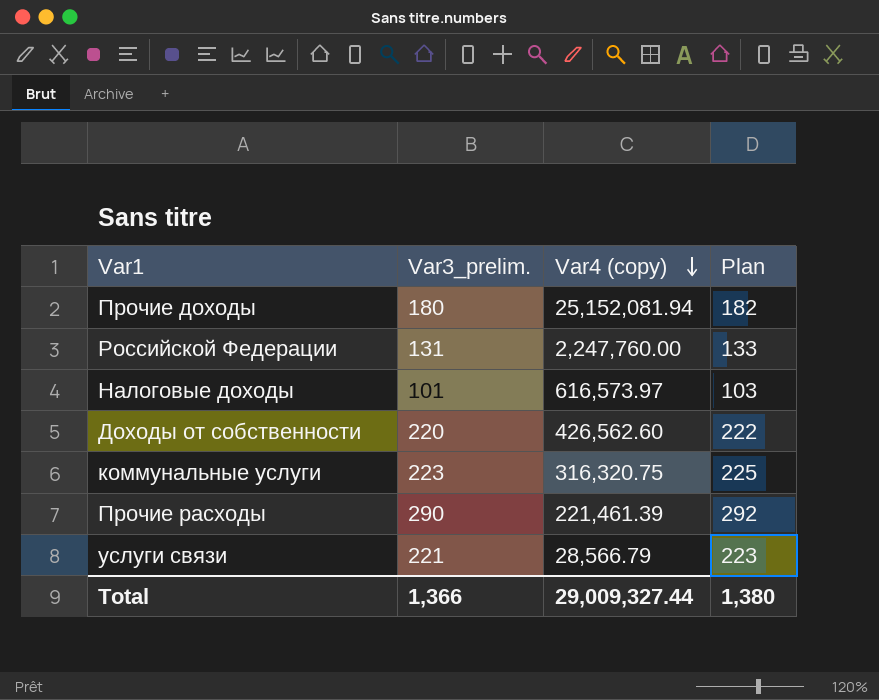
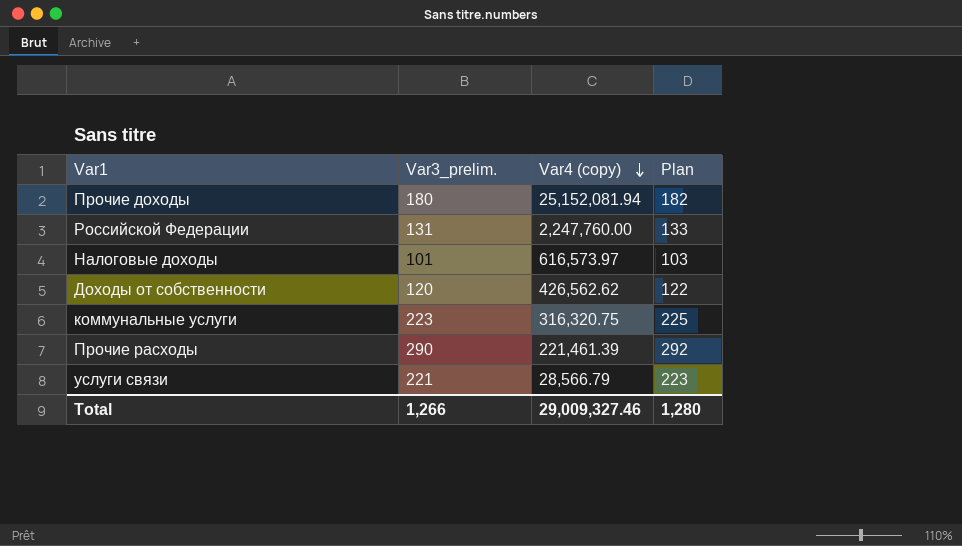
Доходы от собственности | Var3_prelim.: 220 -> 120
Доходы от собственности | Var4 (copy): 426,562.60 -> 426,562.62
Доходы от собственности | Plan: 222 -> 122
Total | Var3_prelim.: 1,366 -> 1,266
Total | Var4 (copy): 29,009,327.44 -> 29,009,327.46
Total | Plan: 1,380 -> 1,280

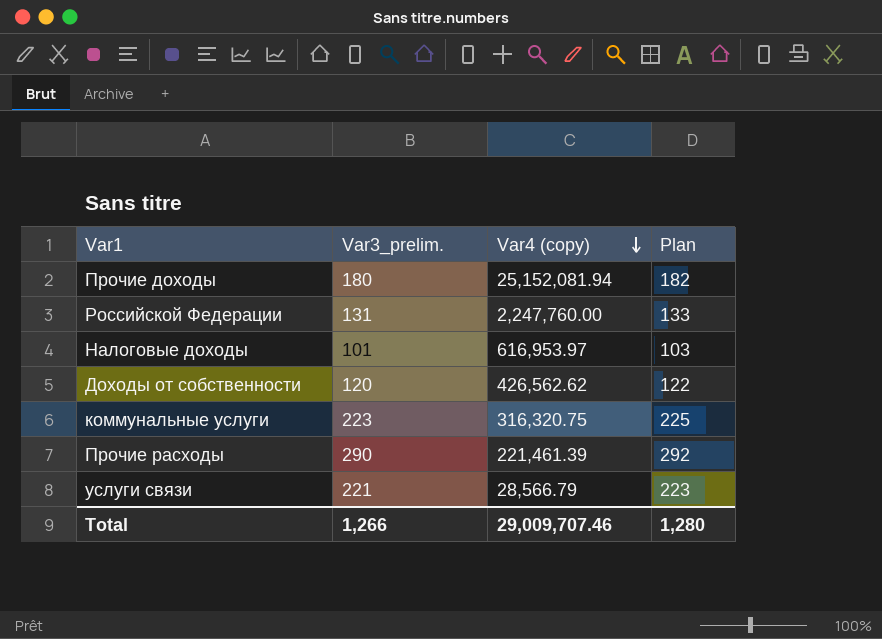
Налоговые доходы | Var4 (copy): 616,573.97 -> 616,953.97
Total | Var4 (copy): 29,009,327.46 -> 29,009,707.46

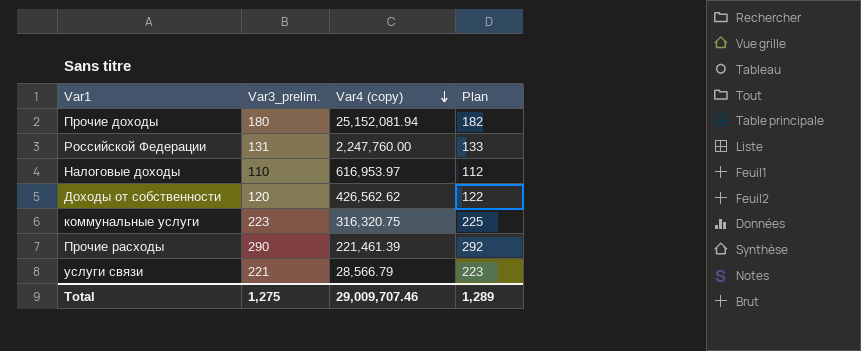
Налоговые доходы | Var3_prelim.: 101 -> 110
Налоговые доходы | Plan: 103 -> 112
Total | Var3_prelim.: 1,266 -> 1,275
Total | Plan: 1,280 -> 1,289

